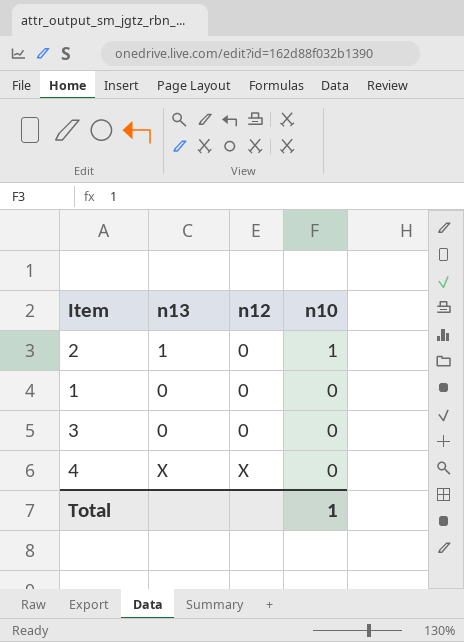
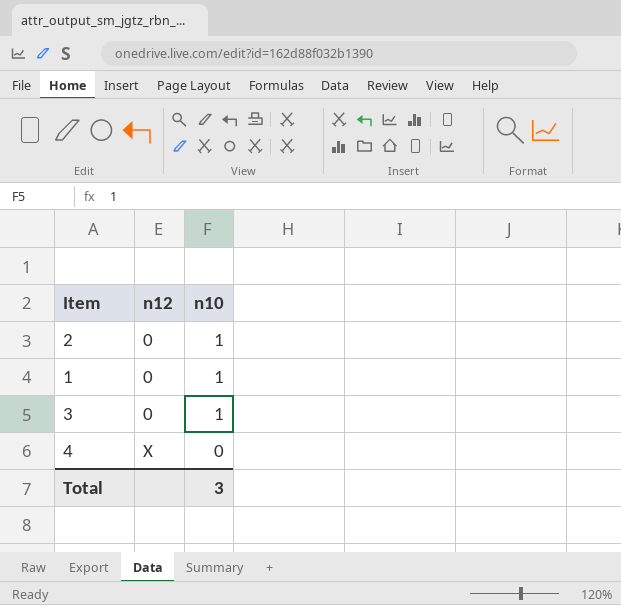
column n13 | position: 2 -> none
1 | n10: 0 -> 1
3 | n10: 0 -> 1
Total | n10: 1 -> 3

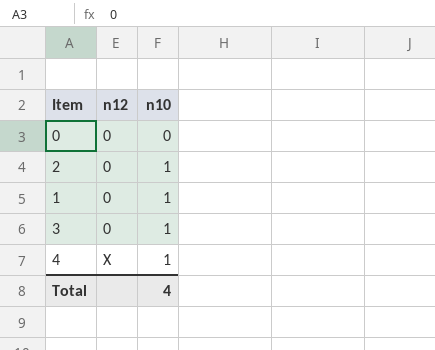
row 0: none -> 0 | 0
4 | n10: 0 -> 1
Total | n10: 3 -> 4

